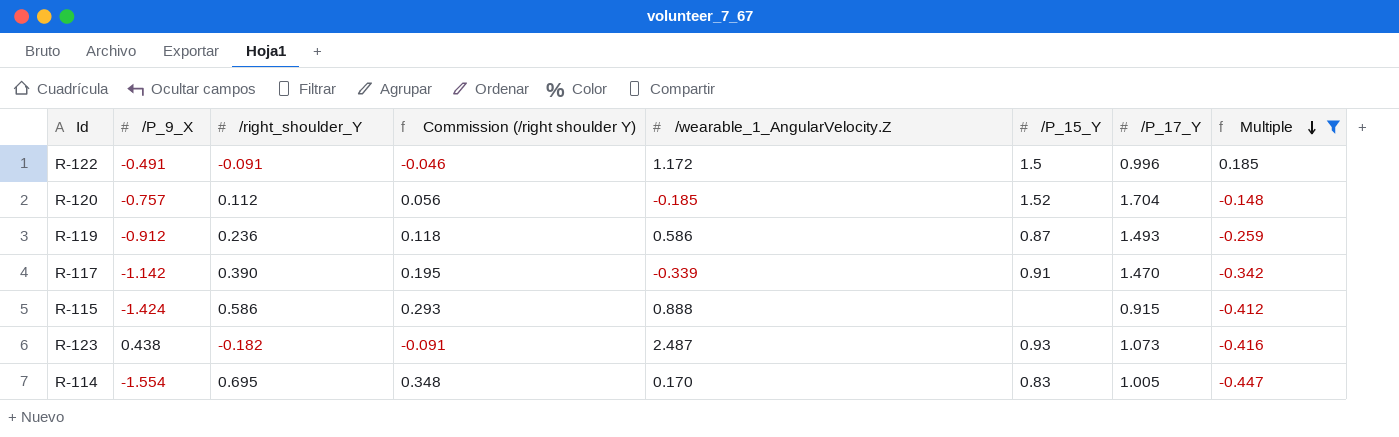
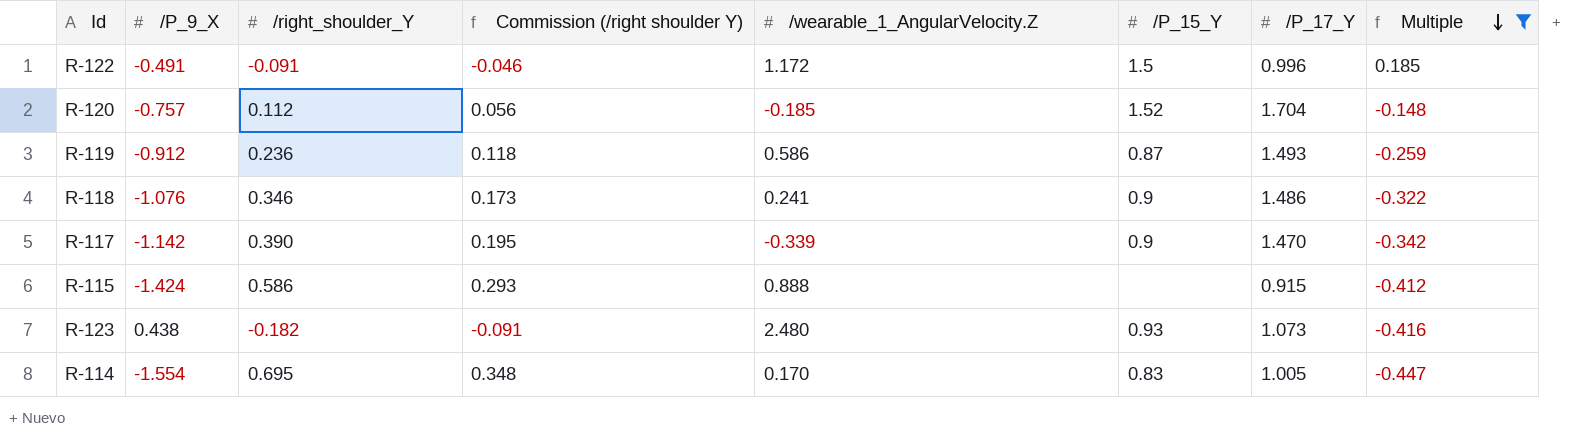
row R-118: none -> -1.076 | 0.346 | 0.173 | 0.241 | 0.9 | 1.486 | -0.322
R-117 | /P_15_Y: 0.91 -> 0.9
R-123 | /wearable_1_AngularVelocity.Z: 2.487 -> 2.480

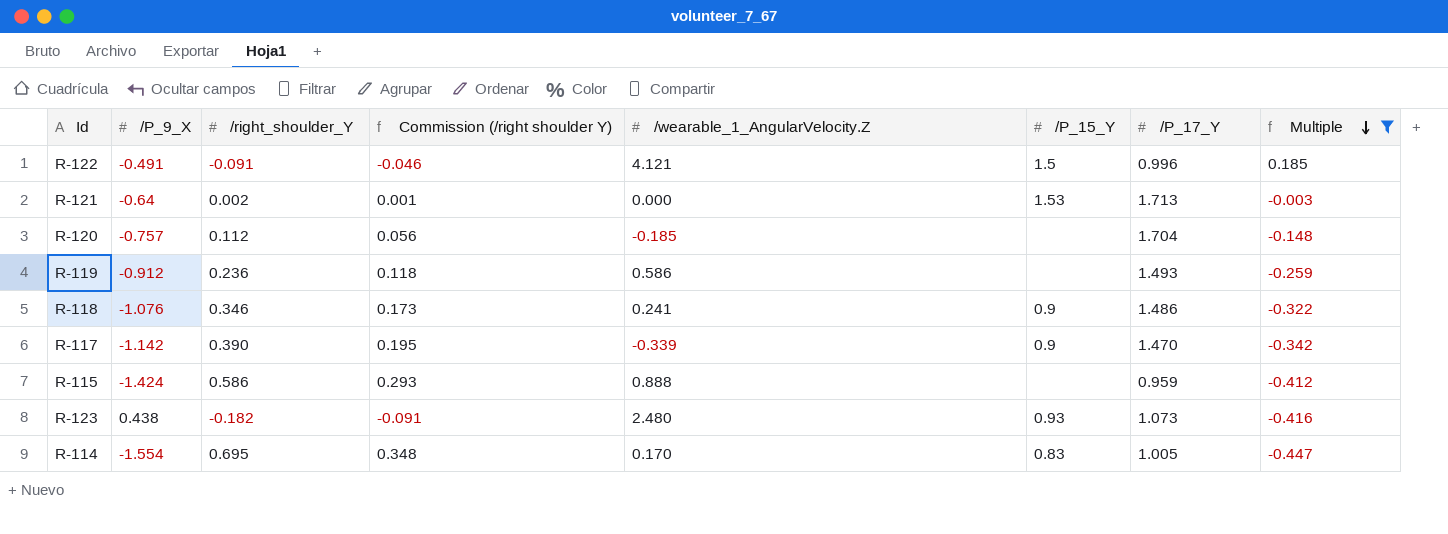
R-122 | /wearable_1_AngularVelocity.Z: 1.172 -> 4.121
row R-121: none -> -0.64 | 0.002 | 0.001 | 0.000 | 1.53 | 1.713 | -0.003
R-120 | /P_15_Y: 1.52 -> none
R-119 | /P_15_Y: 0.87 -> none
R-115 | /P_17_Y: 0.915 -> 0.959

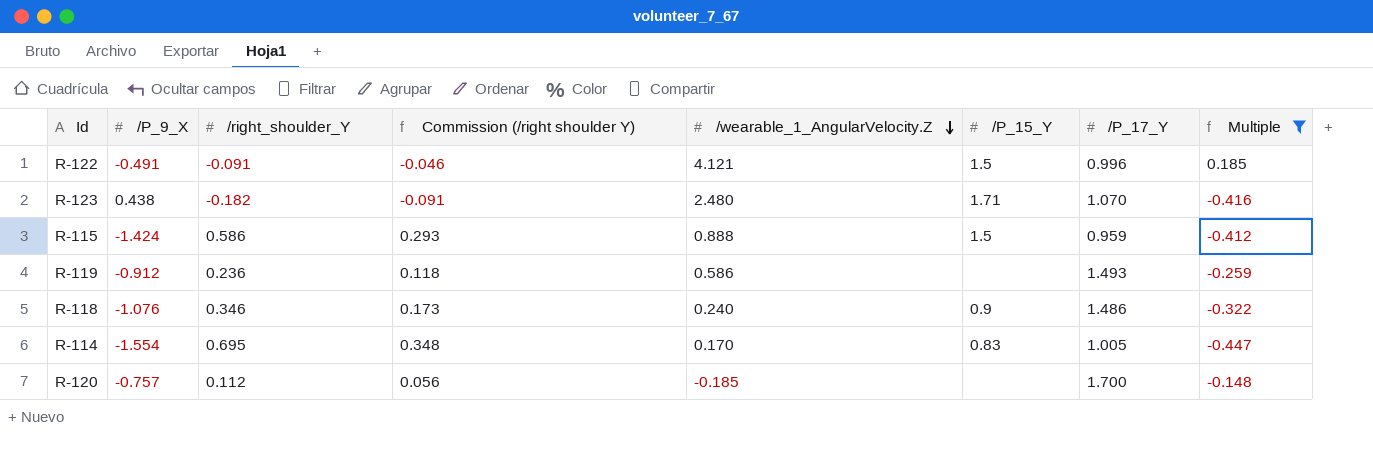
row order: Multiple descending -> /wearable_1_AngularVelocity.Z descending
row R-121: -0.64 | 0.002 | 0.001 | 0.000 | 1.53 | 1.713 | -0.003 -> none
row R-117: -1.142 | 0.390 | 0.195 | -0.339 | 0.9 | 1.470 | -0.342 -> none
R-123 | /P_15_Y: 0.93 -> 1.71
R-123 | /P_17_Y: 1.073 -> 1.070
R-115 | /P_15_Y: none -> 1.5
R-118 | /wearable_1_AngularVelocity.Z: 0.241 -> 0.240
R-120 | /P_17_Y: 1.704 -> 1.700

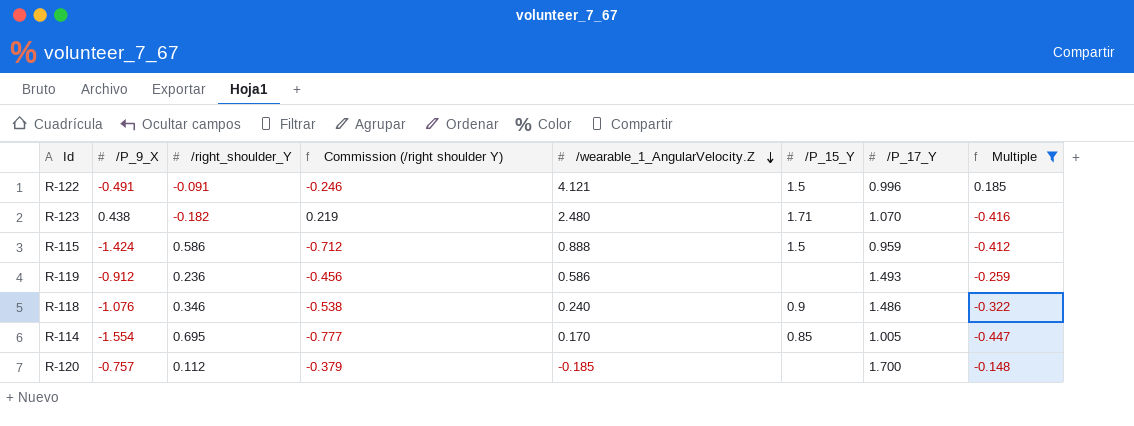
column Commission (/right shoulder Y) | formula: [/right_shoulder_Y] * 0.5 -> [/P_9_X] * 0.5
R-114 | /P_15_Y: 0.83 -> 0.85

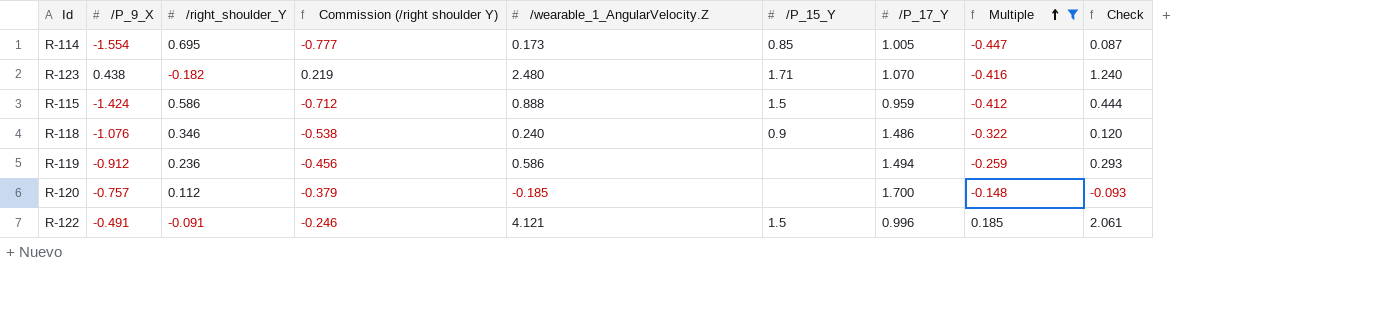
row order: /wearable_1_AngularVelocity.Z descending -> Multiple ascending
column Check | formula: none -> [/wearable_1_AngularVelocity.Z] * 0.5
R-114 | /wearable_1_AngularVelocity.Z: 0.170 -> 0.173
R-119 | /P_17_Y: 1.493 -> 1.494

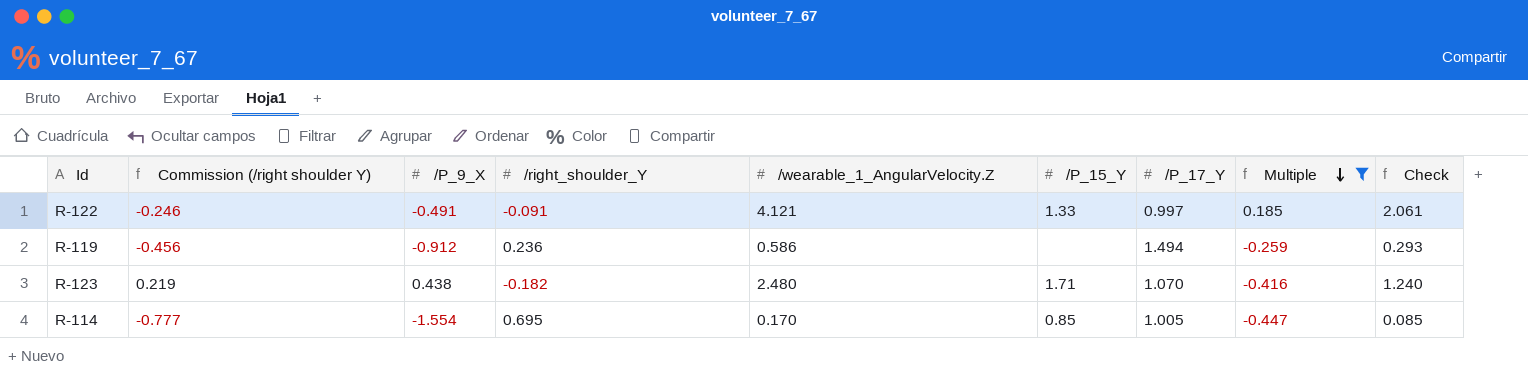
row order: Multiple ascending -> Multiple descending
column Commission (/right shoulder Y) | position: 4 -> 2
row R-115: -1.424 | 0.586 | -0.712 | 0.888 | 1.5 | 0.959 | -0.412 | 0.444 -> none
row R-118: -1.076 | 0.346 | -0.538 | 0.240 | 0.9 | 1.486 | -0.322 | 0.120 -> none
row R-120: -0.757 | 0.112 | -0.379 | -0.185 | none | 1.700 | -0.148 | -0.093 -> none
R-122 | /P_15_Y: 1.5 -> 1.33
R-122 | /P_17_Y: 0.996 -> 0.997
R-114 | /wearable_1_AngularVelocity.Z: 0.173 -> 0.170
R-114 | Check: 0.087 -> 0.085

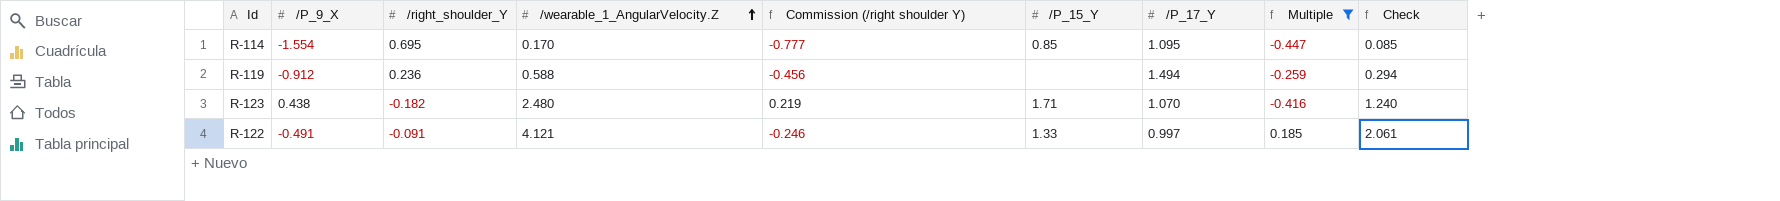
row order: Multiple descending -> /wearable_1_AngularVelocity.Z ascending
column Commission (/right shoulder Y) | position: 2 -> 5
R-114 | /P_17_Y: 1.005 -> 1.095
R-119 | /wearable_1_AngularVelocity.Z: 0.586 -> 0.588
R-119 | Check: 0.293 -> 0.294

